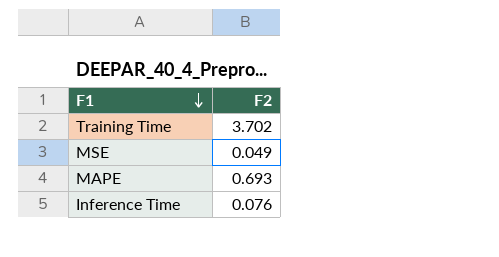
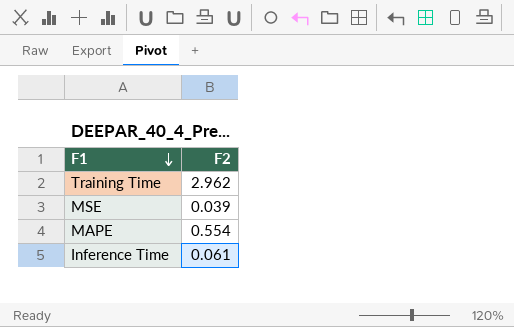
Training Time | F2: 3.702 -> 2.962
MSE | F2: 0.049 -> 0.039
MAPE | F2: 0.693 -> 0.554
Inference Time | F2: 0.076 -> 0.061

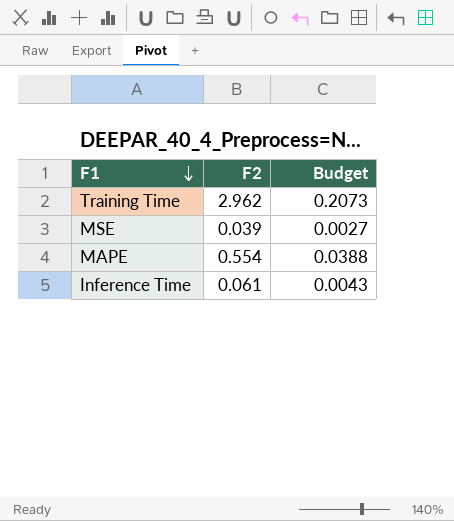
column Budget | formula: none -> [F2] * 0.07

